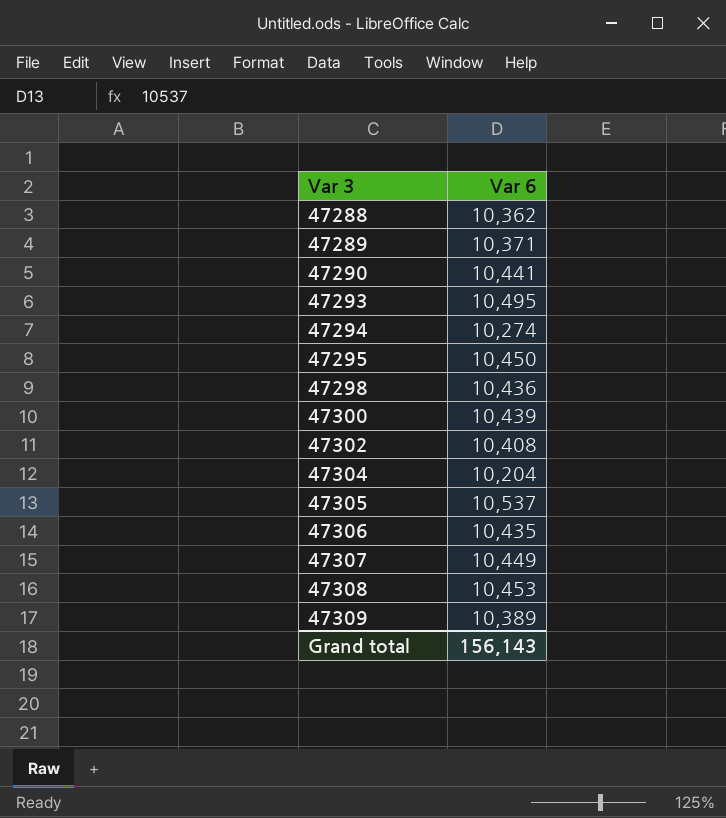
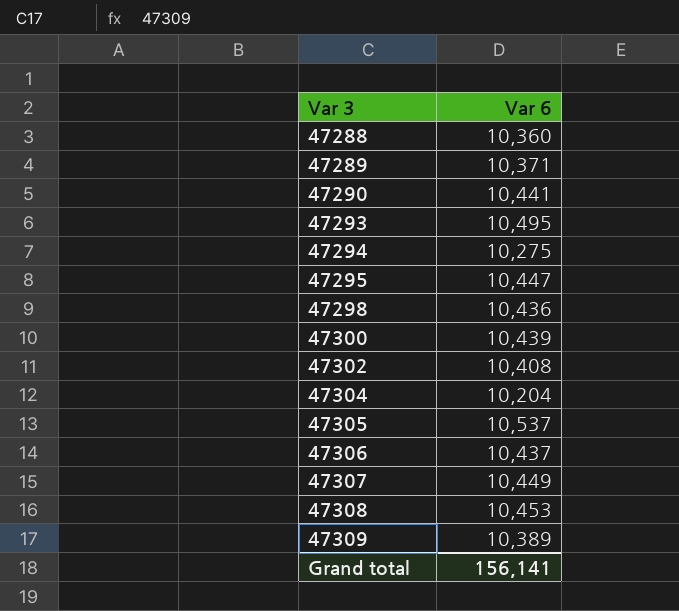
47288 | Var 6: 10,362 -> 10,360
47294 | Var 6: 10,274 -> 10,275
47295 | Var 6: 10,450 -> 10,447
47306 | Var 6: 10,435 -> 10,437
Grand total | Var 6: 156,143 -> 156,141

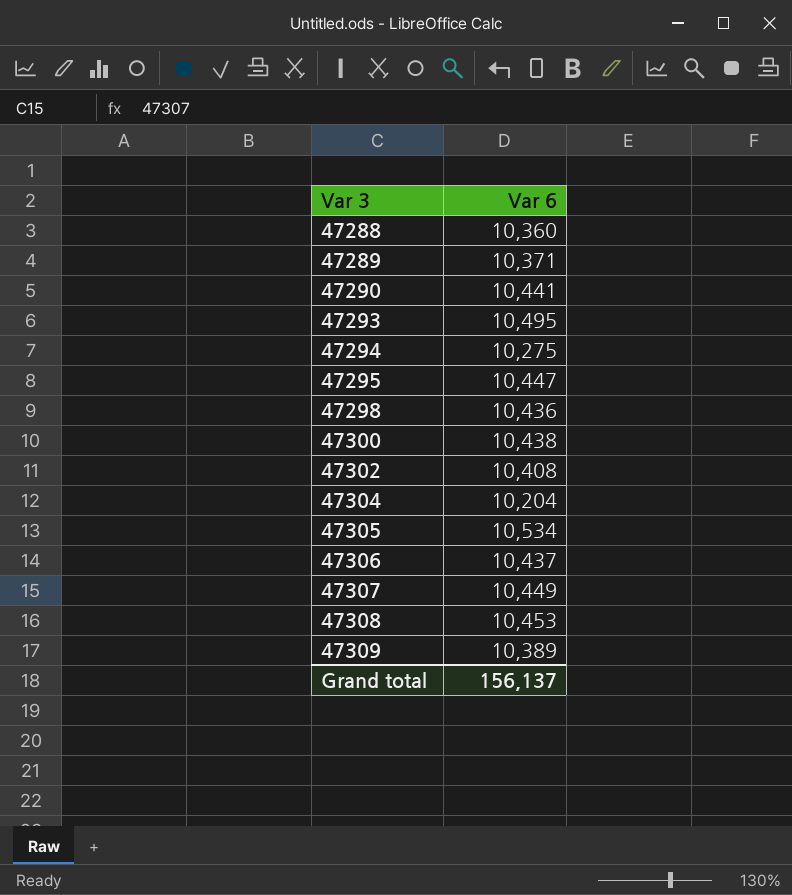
47300 | Var 6: 10,439 -> 10,438
47305 | Var 6: 10,537 -> 10,534
Grand total | Var 6: 156,141 -> 156,137

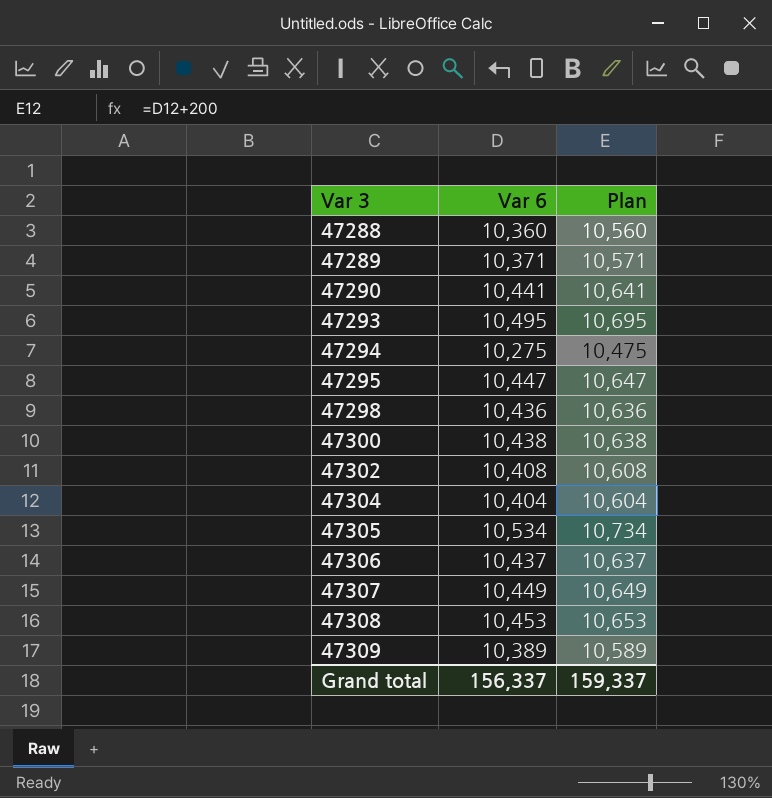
column Plan | formula: none -> [Var 6] + 200
47304 | Var 6: 10,204 -> 10,404
Grand total | Var 6: 156,137 -> 156,337

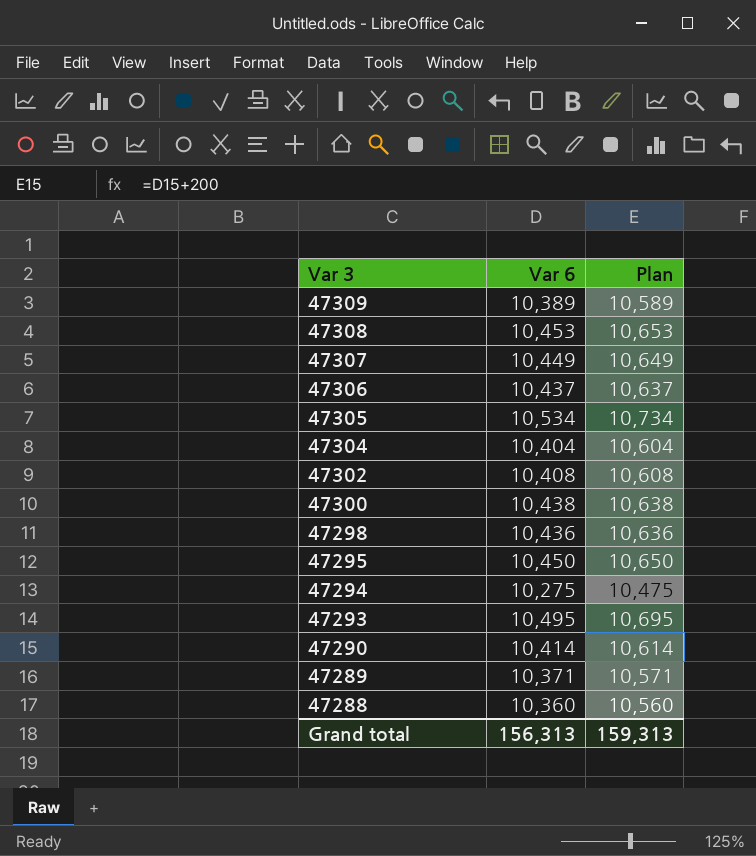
row order: Var 3 ascending -> Var 3 descending
47295 | Var 6: 10,447 -> 10,450
47295 | Plan: 10,647 -> 10,650
47290 | Var 6: 10,441 -> 10,414
47290 | Plan: 10,641 -> 10,614
Grand total | Var 6: 156,337 -> 156,313
Grand total | Plan: 159,337 -> 159,313

